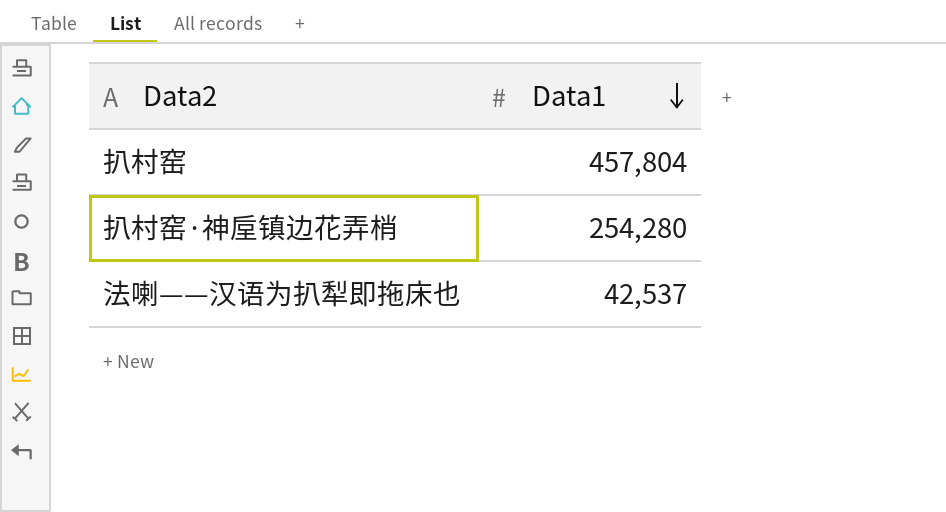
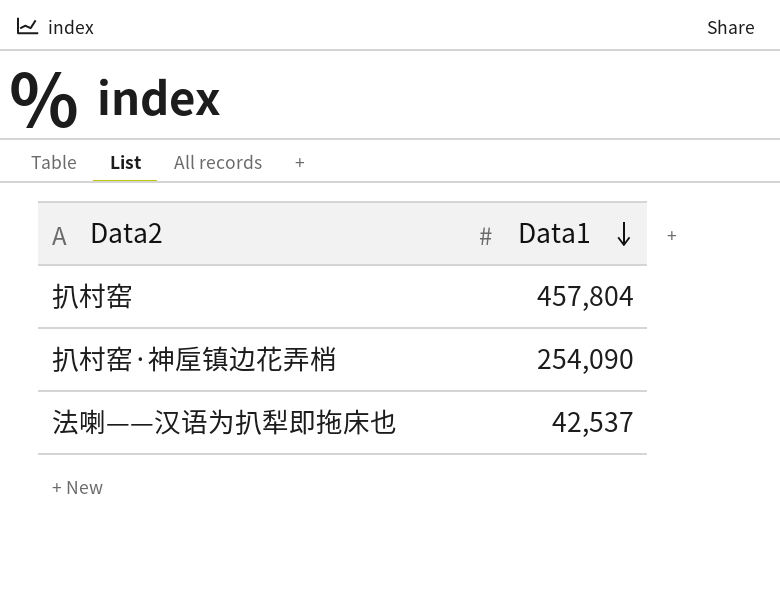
扒村窑·神垕镇边花弄梢 | Data1: 254,280 -> 254,090

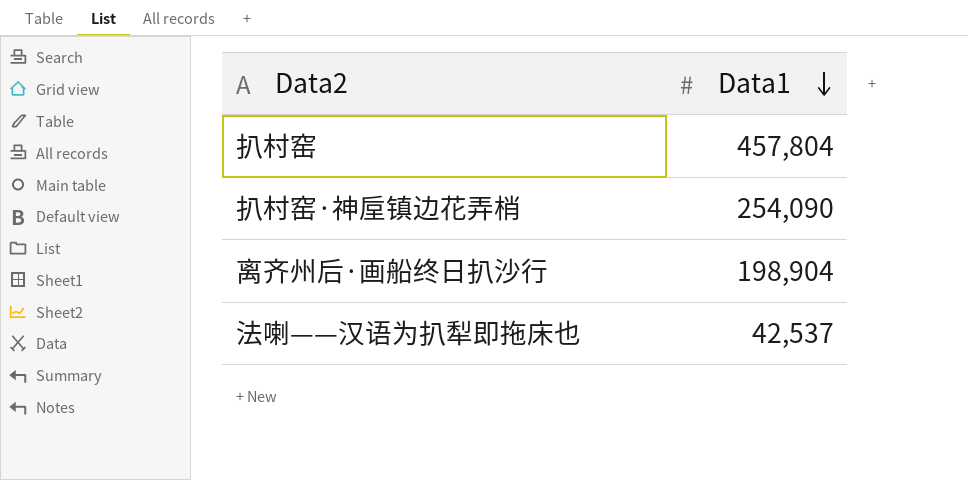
row 离齐州后·画船终日扒沙行: none -> 198,904

